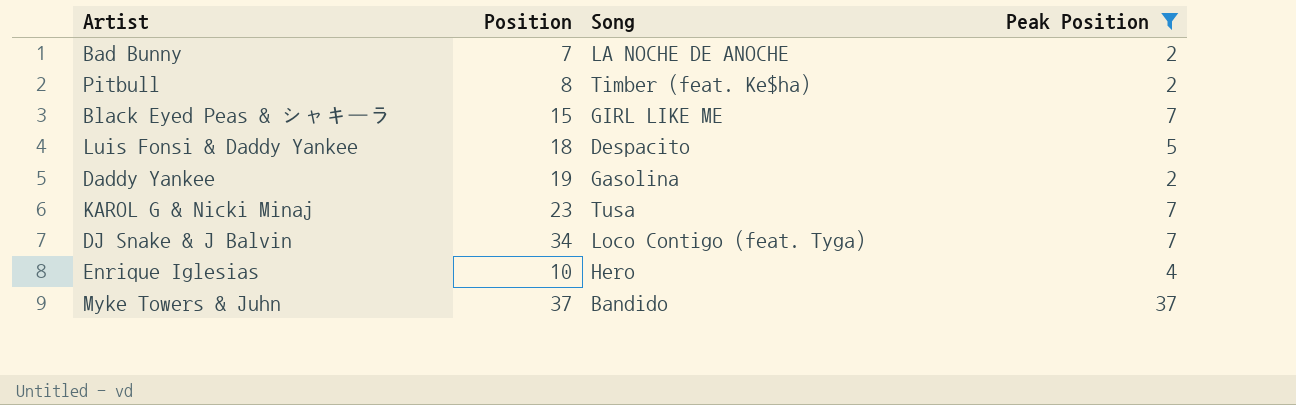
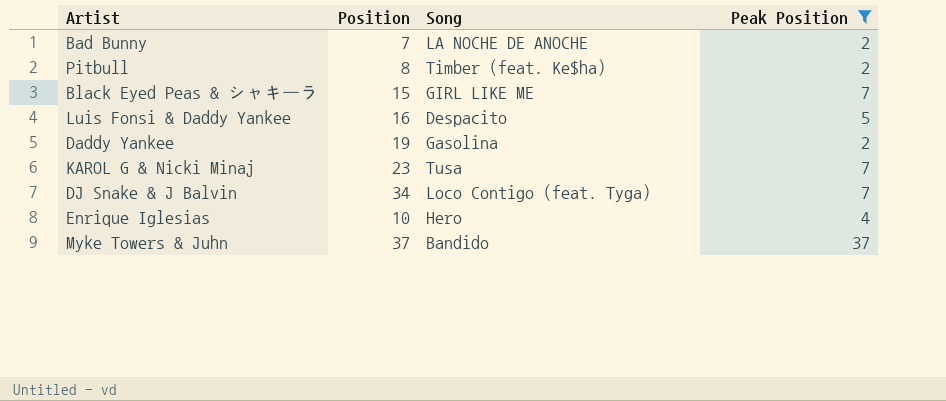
Luis Fonsi & Daddy Yankee | Position: 18 -> 16

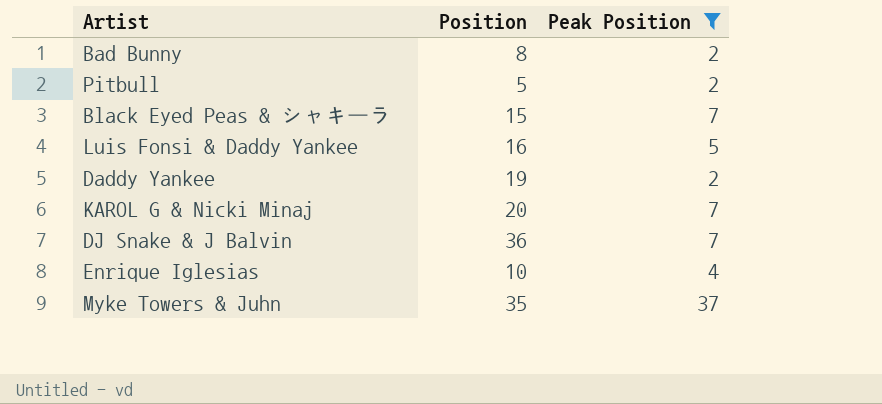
column Song | position: 3 -> none
Bad Bunny | Position: 7 -> 8
Pitbull | Position: 8 -> 5
KAROL G & Nicki Minaj | Position: 23 -> 20
DJ Snake & J Balvin | Position: 34 -> 36
Myke Towers & Juhn | Position: 37 -> 35

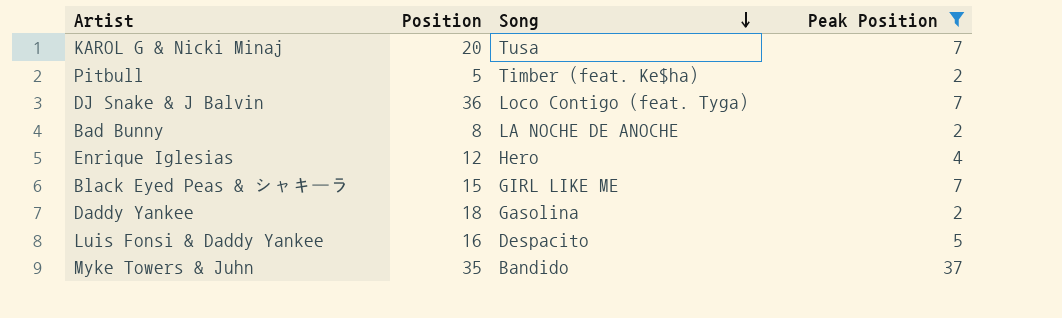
row order: none -> Song descending
column Song | position: none -> 3
Enrique Iglesias | Position: 10 -> 12
Daddy Yankee | Position: 19 -> 18

